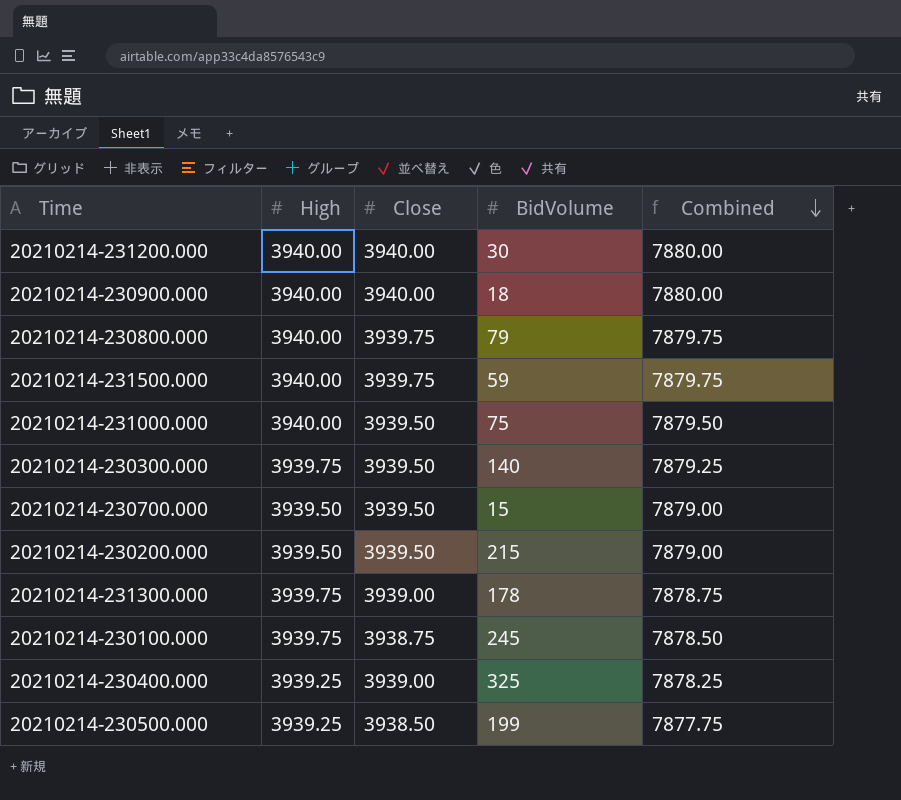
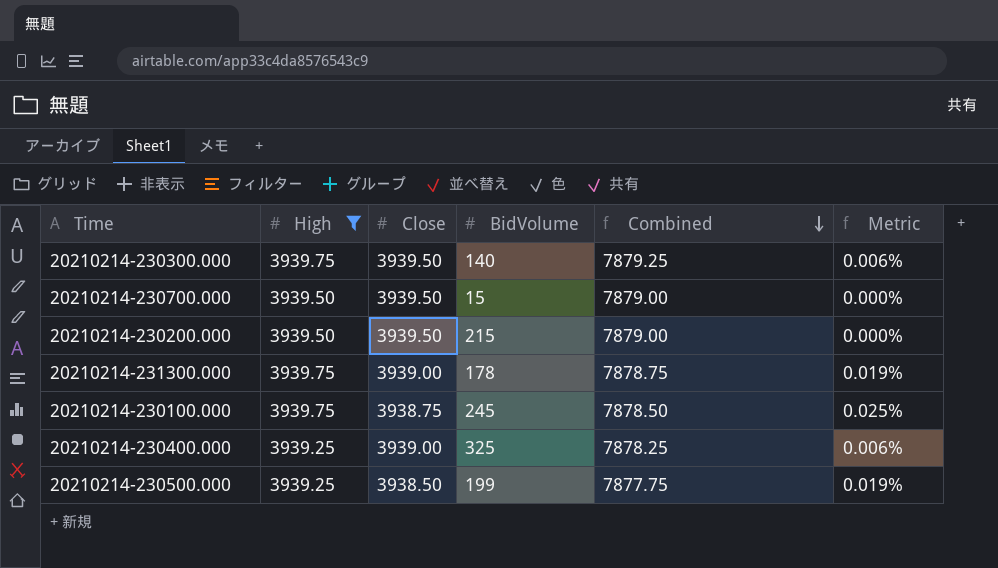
filter: none -> High != 3940.00
column Metric | formula: none -> ([High] - [Close]) / [Close]

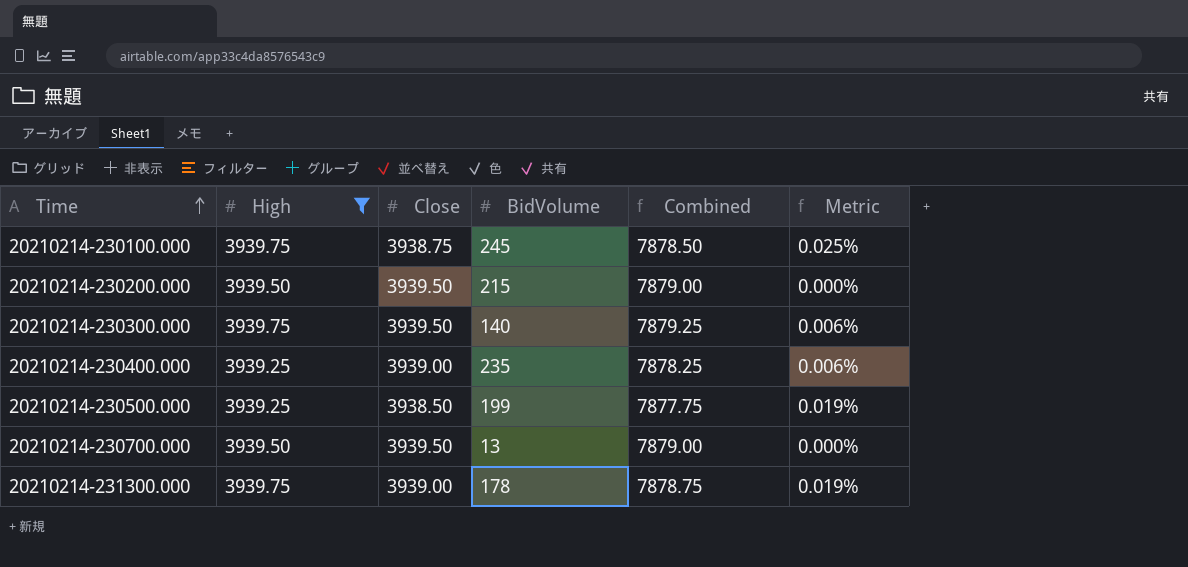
row order: Combined descending -> Time ascending
20210214-230400.000 | BidVolume: 325 -> 235
20210214-230700.000 | BidVolume: 15 -> 13

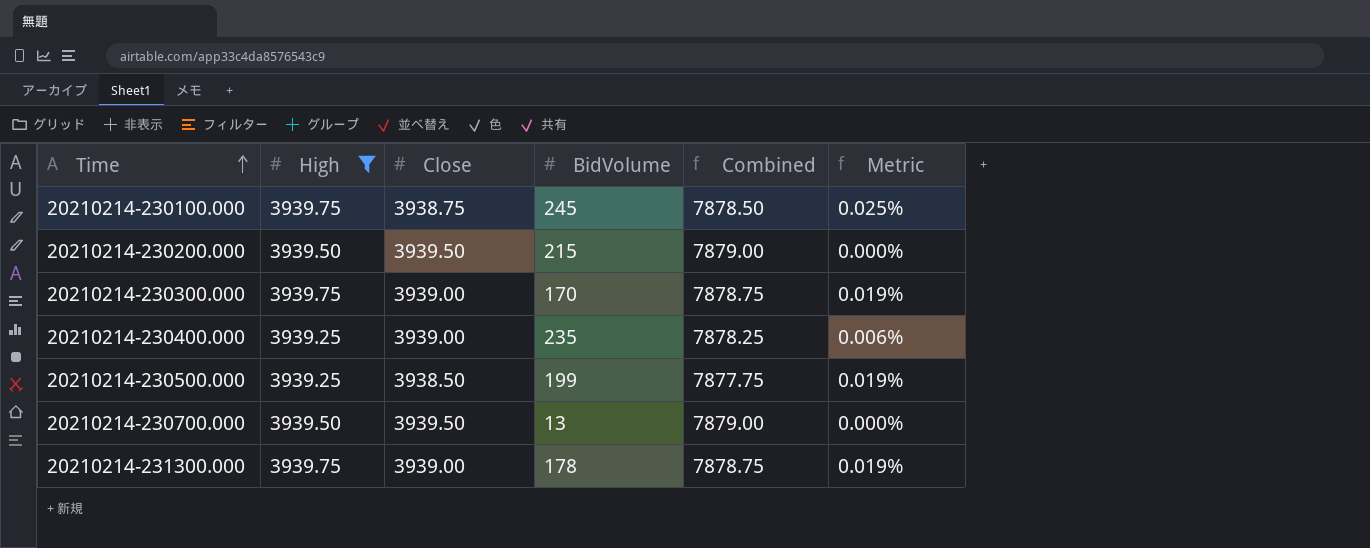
20210214-230300.000 | Close: 3939.50 -> 3939.00
20210214-230300.000 | BidVolume: 140 -> 170
20210214-230300.000 | Combined: 7879.25 -> 7878.75
20210214-230300.000 | Metric: 0.006% -> 0.019%

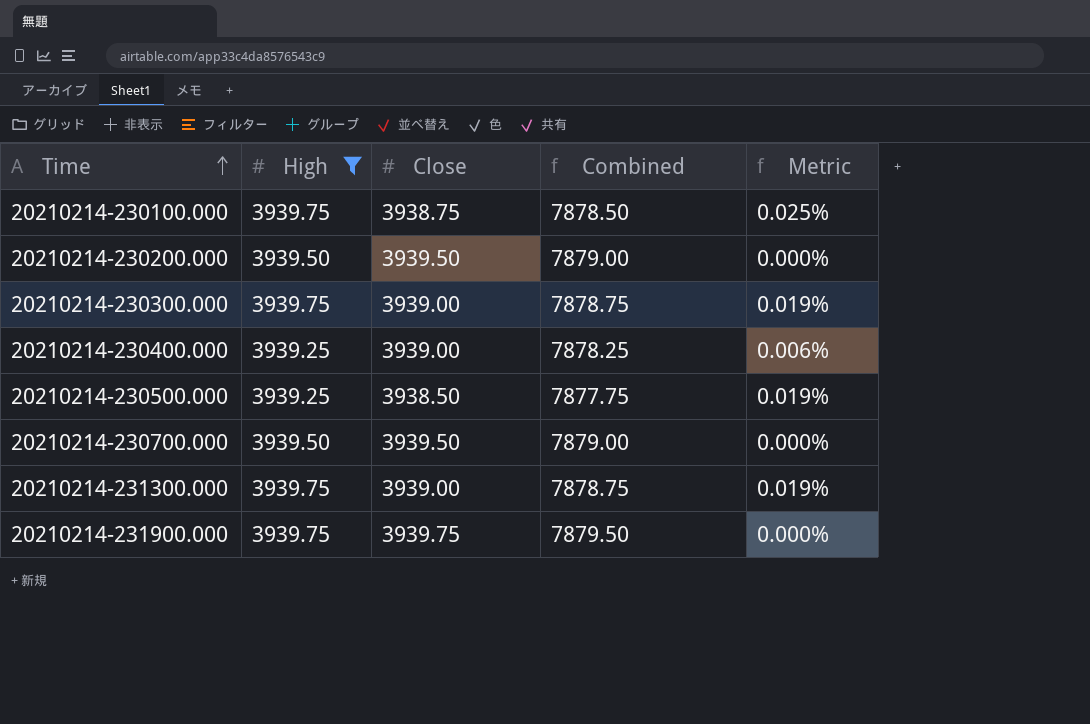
column BidVolume | position: 4 -> none
row 20210214-231900.000: none -> 3939.75 | 3939.75 | 7879.50 | 0.000%

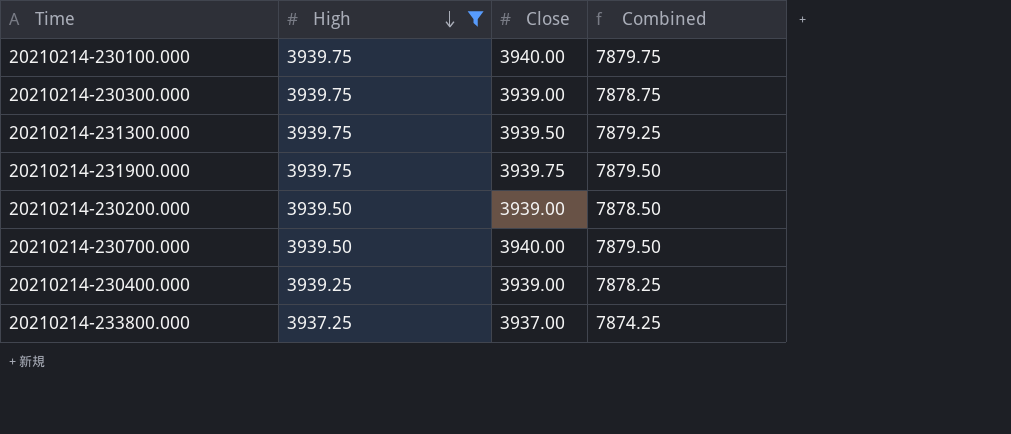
row order: Time ascending -> High descending
column Metric | formula: ([High] - [Close]) / [Close] -> none
row 20210214-230500.000: 3939.25 | 3938.50 | 7877.75 | 0.019% -> none
20210214-230100.000 | Close: 3938.75 -> 3940.00
20210214-230100.000 | Combined: 7878.50 -> 7879.75
20210214-231300.000 | Close: 3939.00 -> 3939.50
20210214-231300.000 | Combined: 7878.75 -> 7879.25
20210214-230200.000 | Close: 3939.50 -> 3939.00
20210214-230200.000 | Combined: 7879.00 -> 7878.50
20210214-230700.000 | Close: 3939.50 -> 3940.00
20210214-230700.000 | Combined: 7879.00 -> 7879.50
row 20210214-233800.000: none -> 3937.25 | 3937.00 | 7874.25

